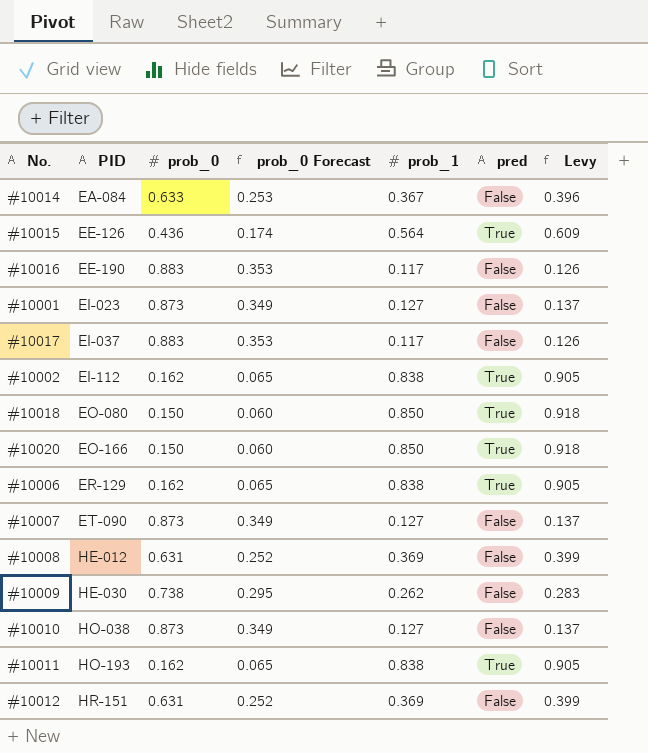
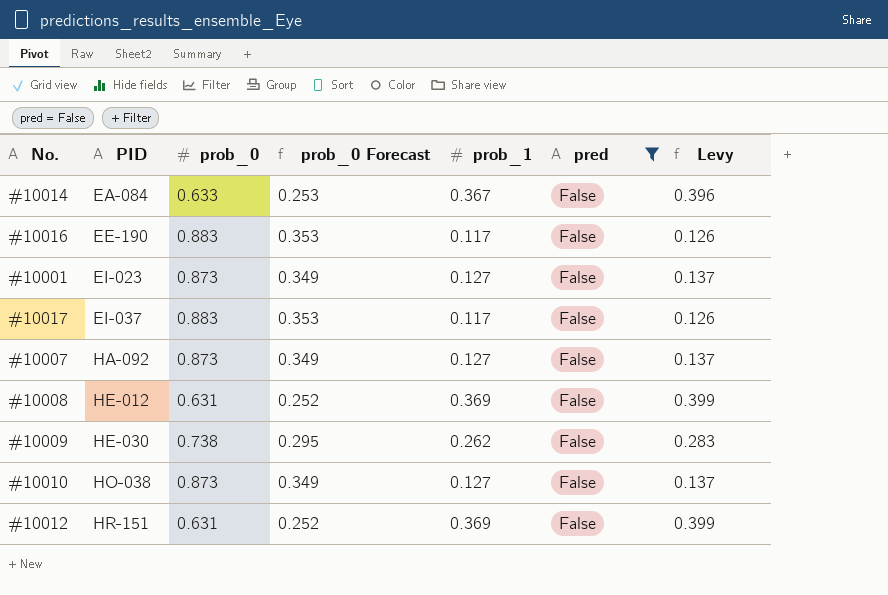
filter: none -> pred = False
#10007 | PID: ET-090 -> HA-092

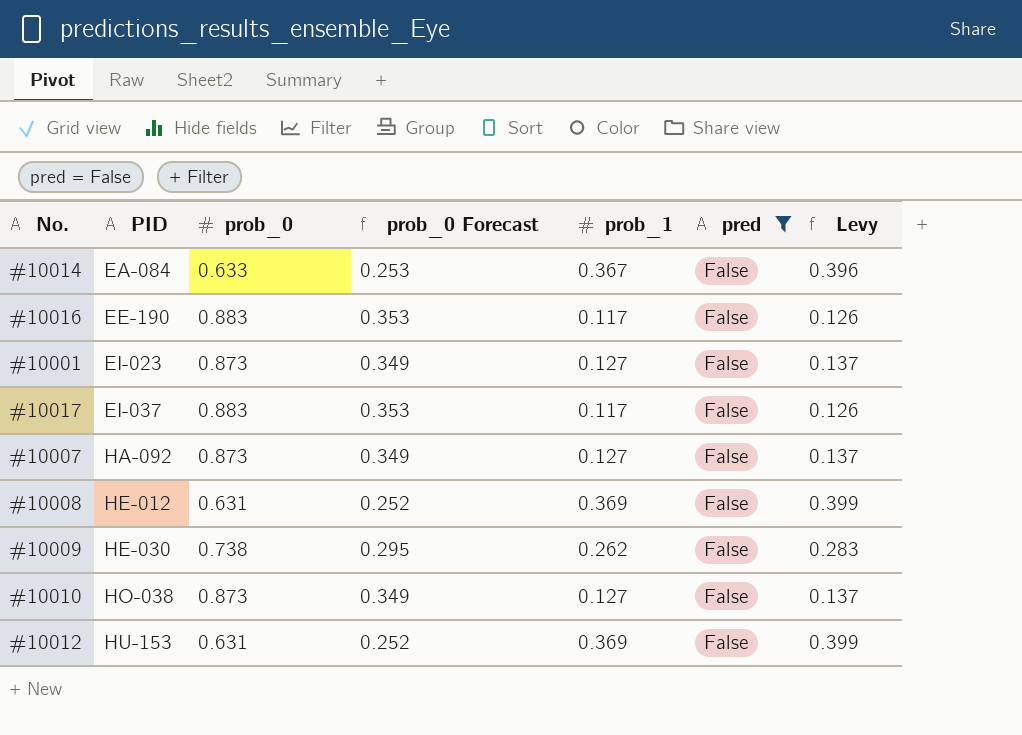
#10012 | PID: HR-151 -> HU-153

